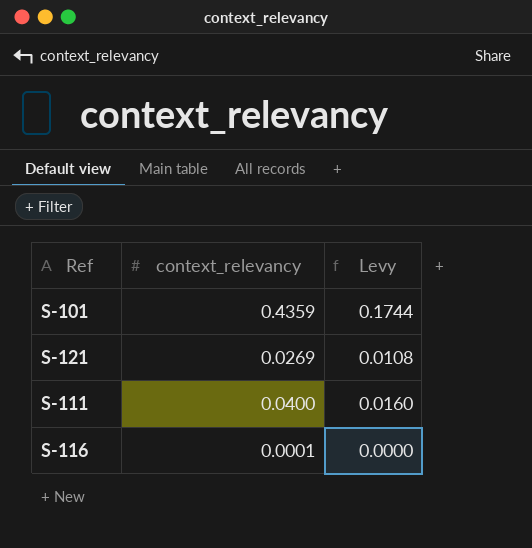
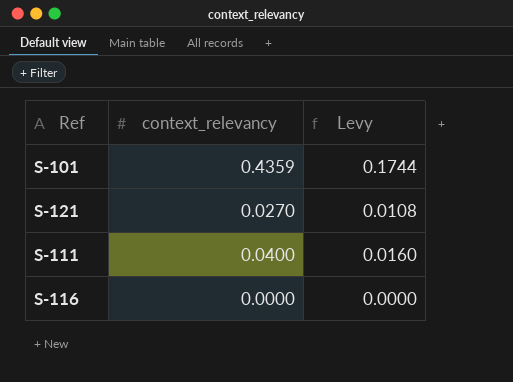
S-121 | context_relevancy: 0.0269 -> 0.0270
S-116 | context_relevancy: 0.0001 -> 0.0000

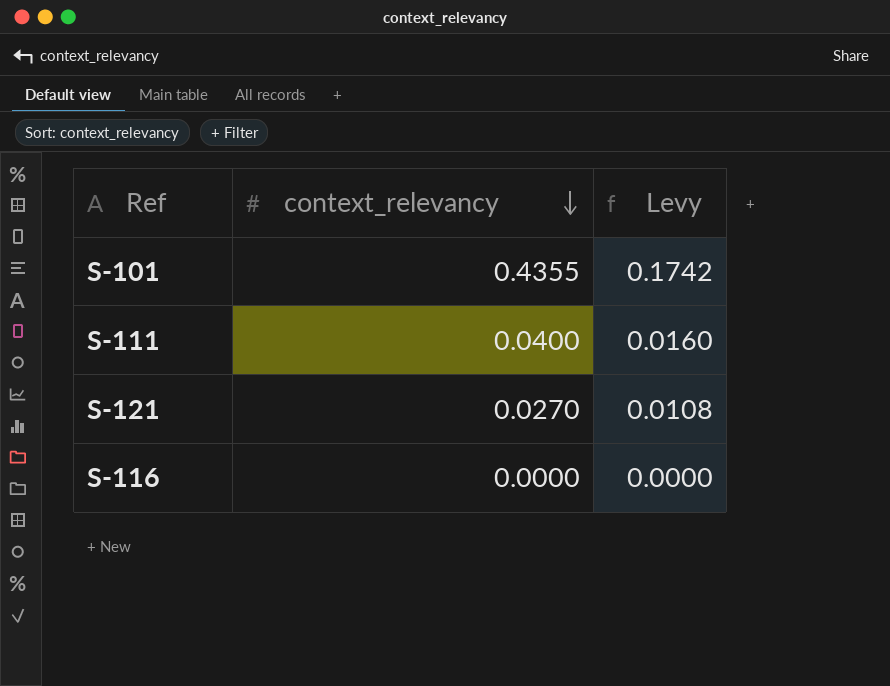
row order: none -> context_relevancy descending
S-101 | context_relevancy: 0.4359 -> 0.4355
S-101 | Levy: 0.1744 -> 0.1742

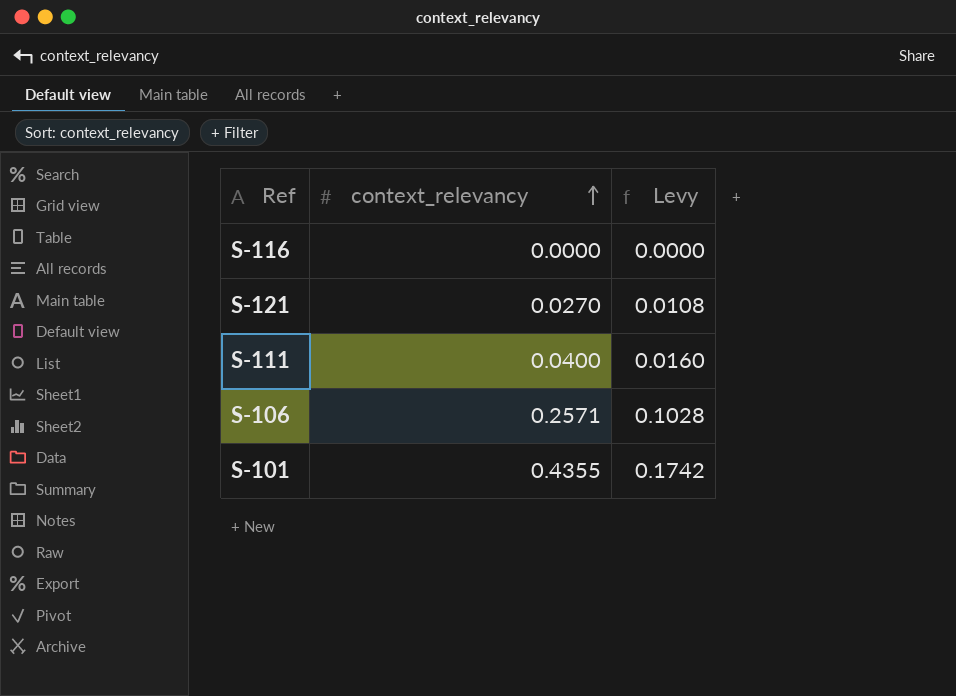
row order: context_relevancy descending -> context_relevancy ascending
row S-106: none -> 0.2571 | 0.1028

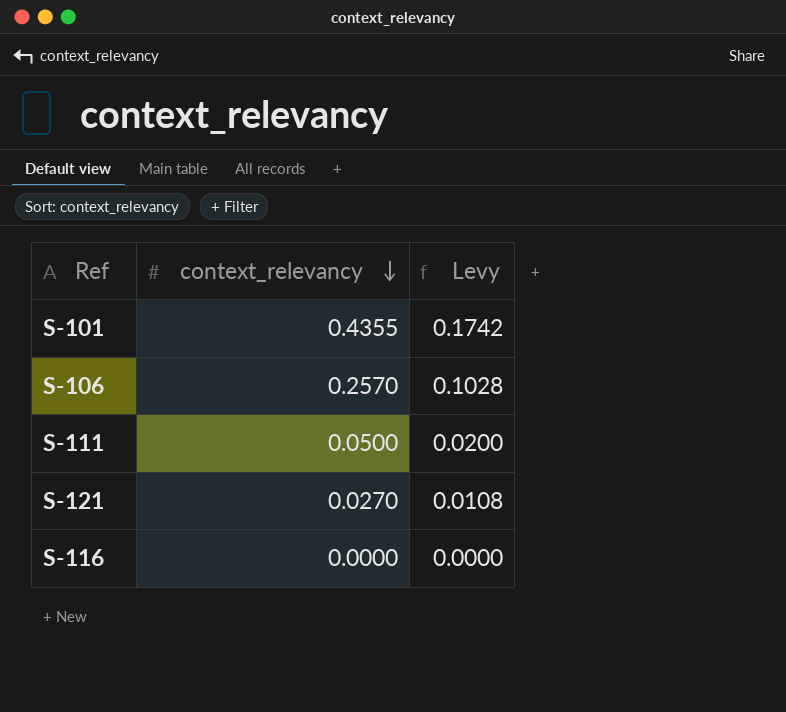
row order: context_relevancy ascending -> context_relevancy descending
S-106 | context_relevancy: 0.2571 -> 0.2570
S-111 | context_relevancy: 0.0400 -> 0.0500
S-111 | Levy: 0.0160 -> 0.0200

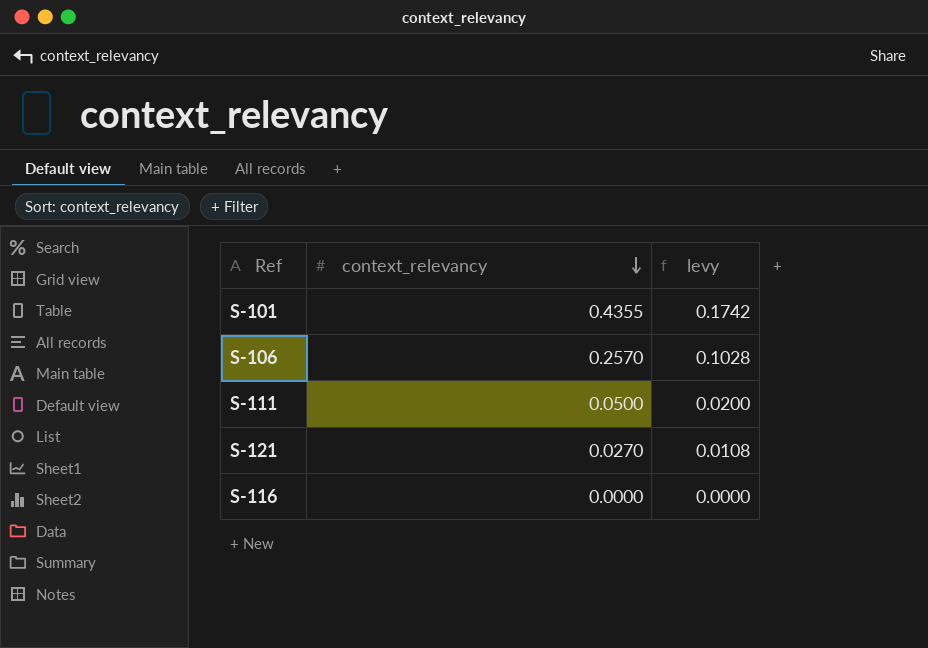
column name: Levy -> levy

